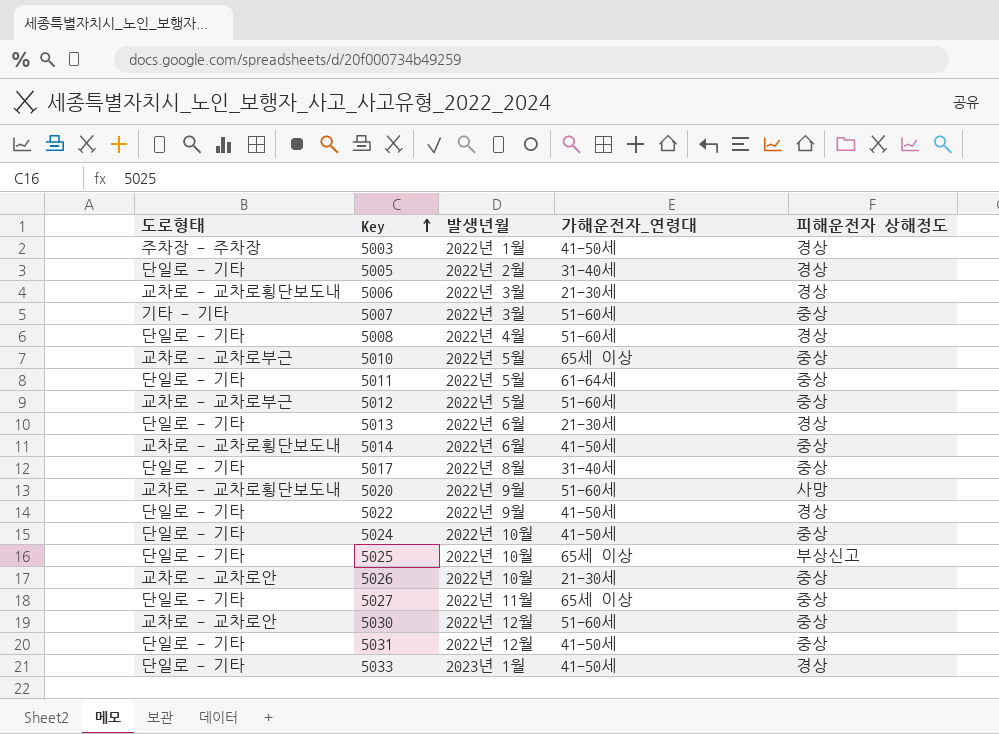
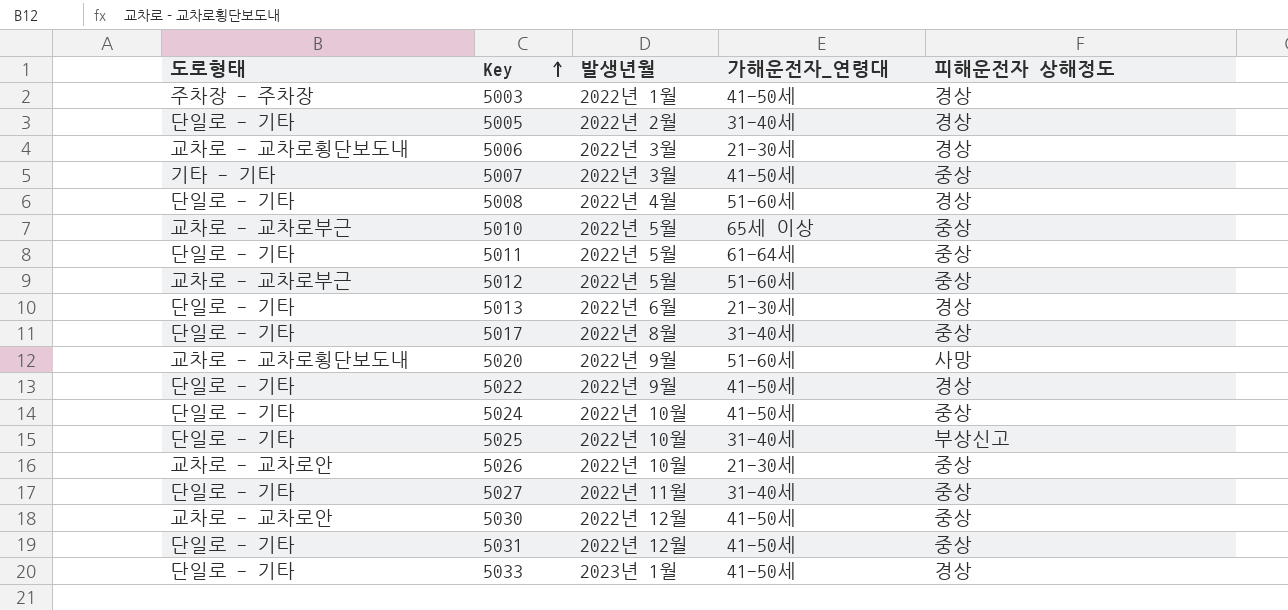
row 5014: 교차로 - 교차로횡단보도내 | 2022년 6월 | 41-50세 | 중상 -> none
5007 | 가해운전자_연령대: 51-60세 -> 41-50세
5025 | 가해운전자_연령대: 65세 이상 -> 31-40세
5027 | 가해운전자_연령대: 65세 이상 -> 31-40세
5030 | 가해운전자_연령대: 51-60세 -> 41-50세

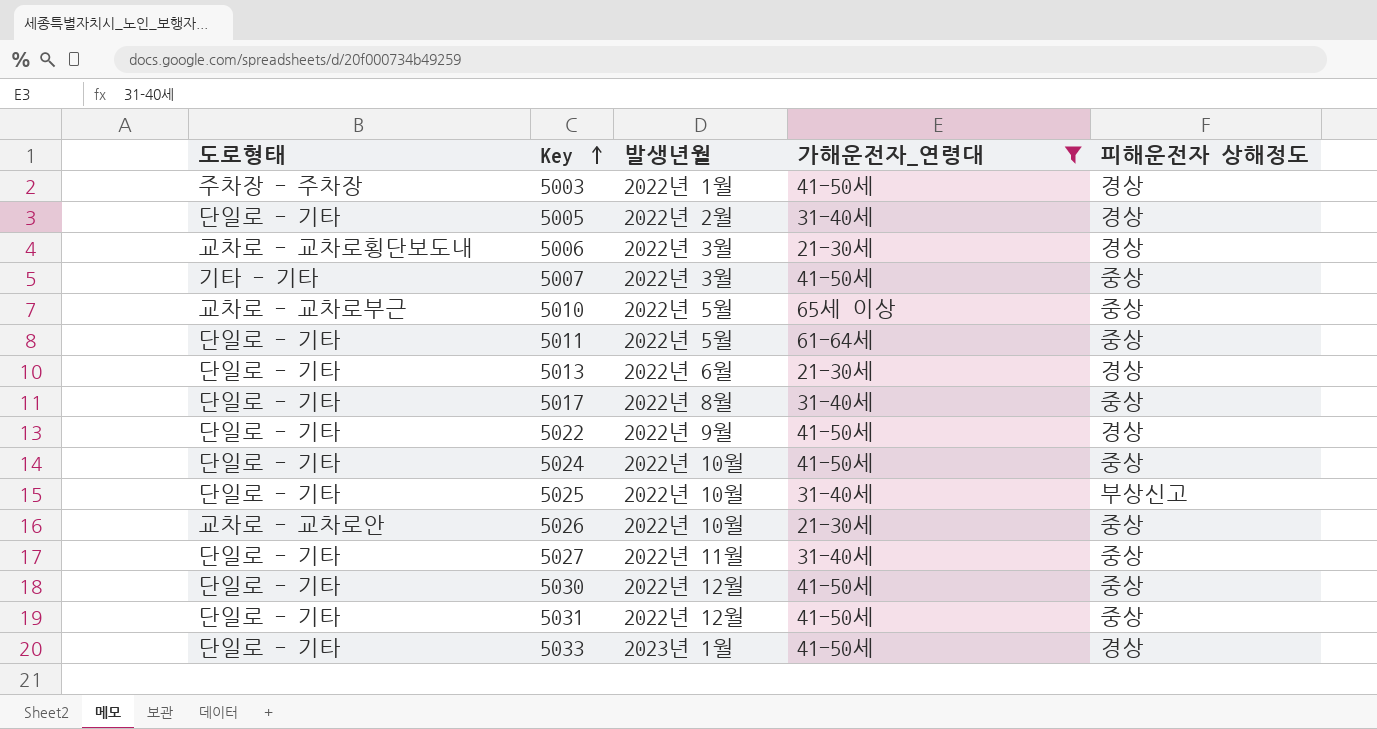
filter: none -> 가해운전자_연령대 != 51-60세
5030 | 도로형태: 교차로 - 교차로안 -> 단일로 - 기타

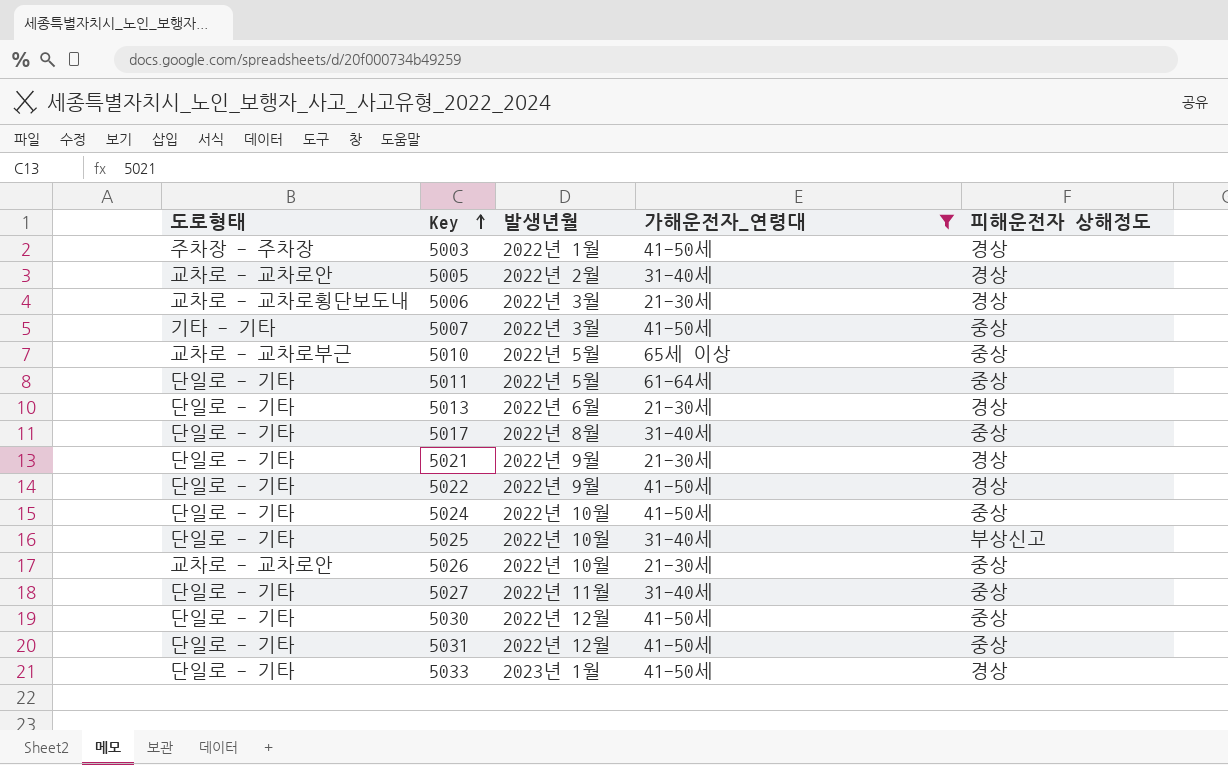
5005 | 도로형태: 단일로 - 기타 -> 교차로 - 교차로안
row 5021: none -> 단일로 - 기타 | 2022년 9월 | 21-30세 | 경상

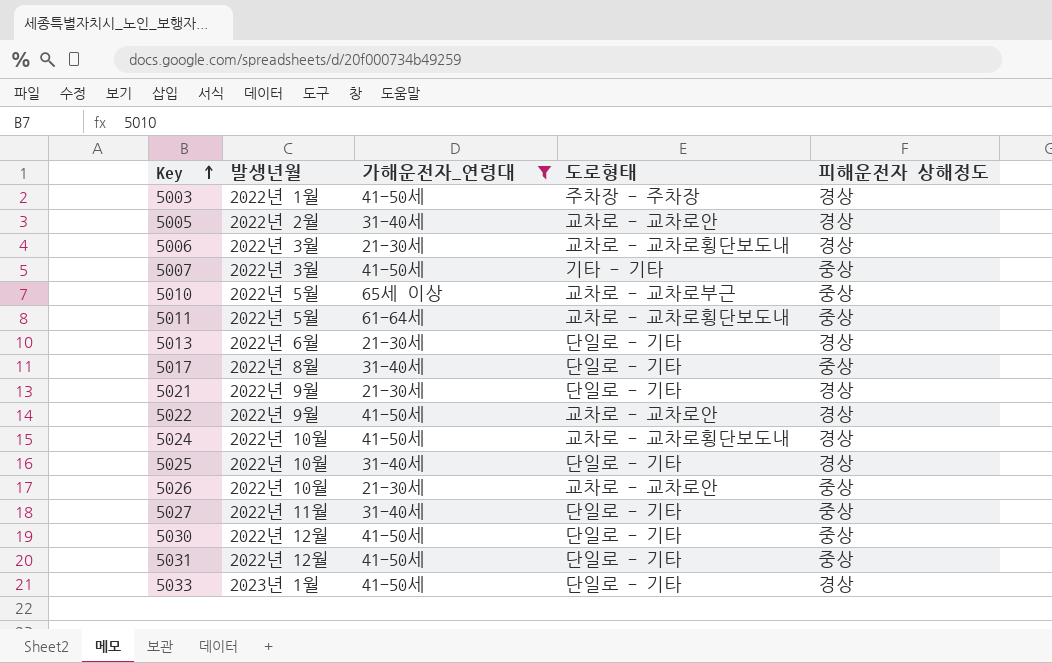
column 도로형태 | position: 1 -> 4
5011 | 도로형태: 단일로 - 기타 -> 교차로 - 교차로횡단보도내
5022 | 도로형태: 단일로 - 기타 -> 교차로 - 교차로안
5024 | 도로형태: 단일로 - 기타 -> 교차로 - 교차로횡단보도내
5024 | 피해운전자 상해정도: 중상 -> 경상
5025 | 피해운전자 상해정도: 부상신고 -> 경상

